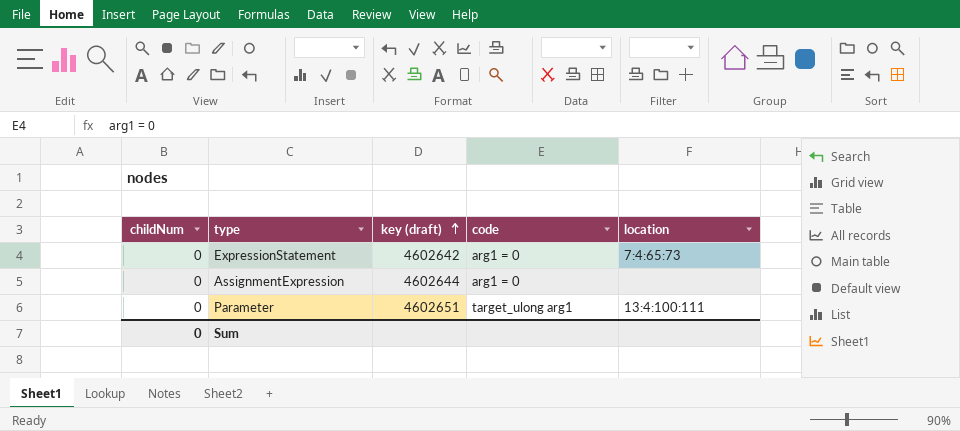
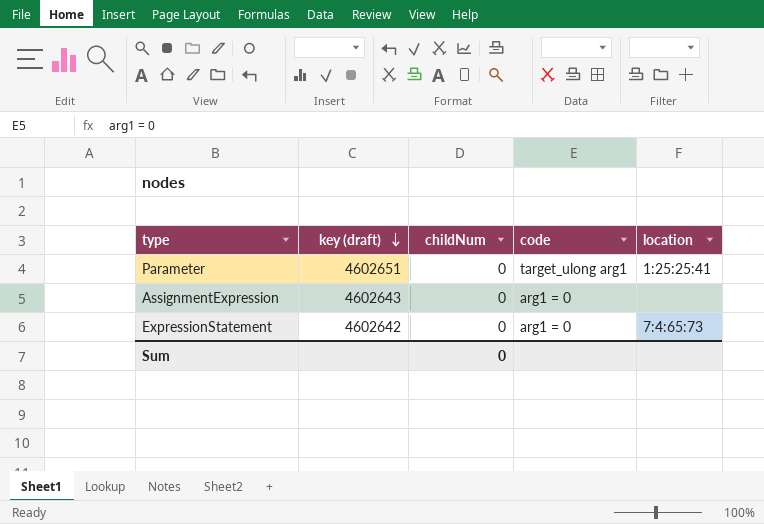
row order: key (draft) ascending -> key (draft) descending
column childNum | position: 1 -> 3
Parameter | location: 13:4:100:111 -> 1:25:25:41
AssignmentExpression | key (draft): 4602644 -> 4602643

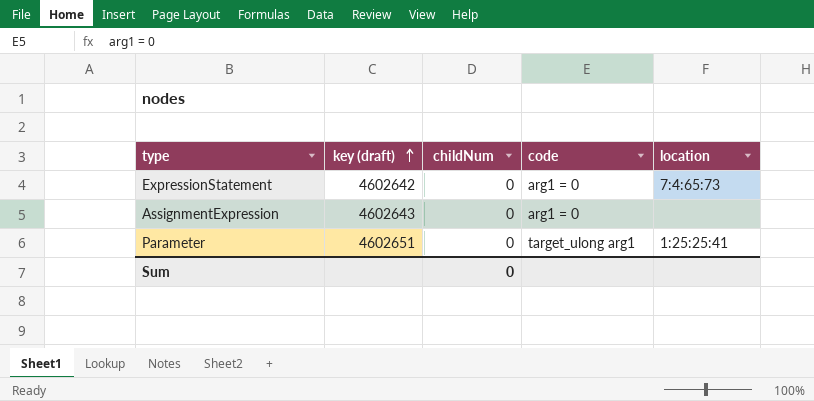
row order: key (draft) descending -> key (draft) ascending

